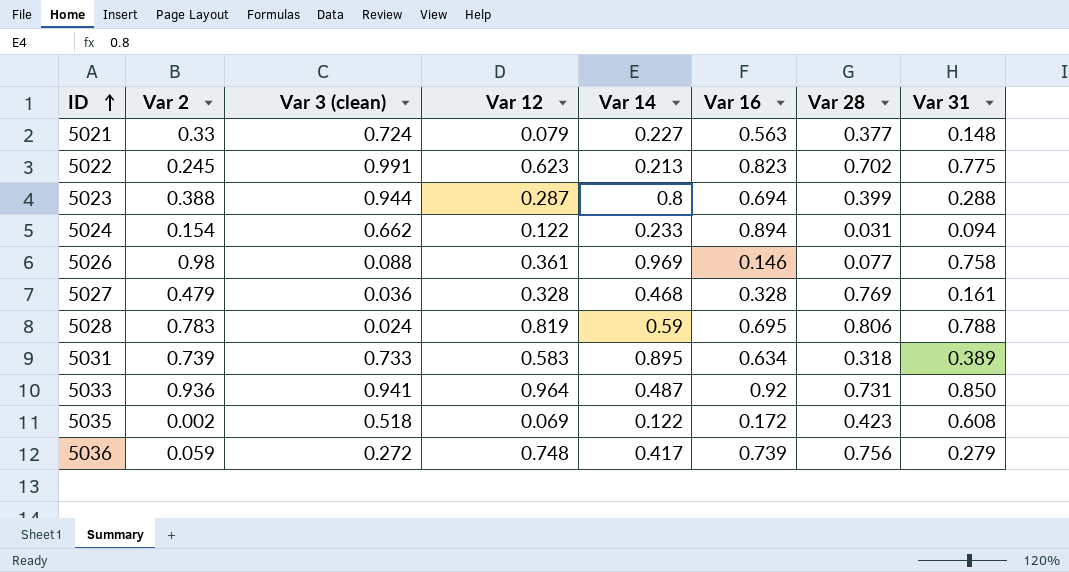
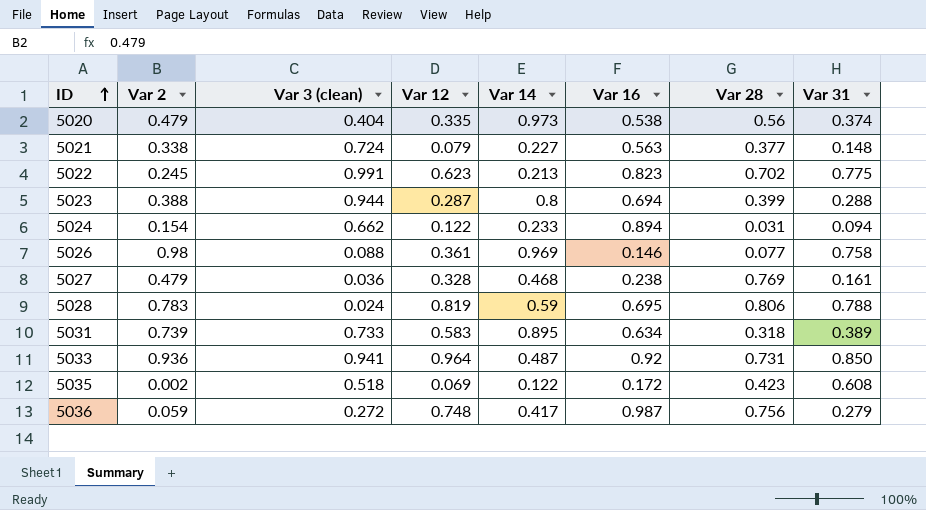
row 5020: none -> 0.479 | 0.404 | 0.335 | 0.973 | 0.538 | 0.56 | 0.374
5021 | Var 2: 0.33 -> 0.338
5027 | Var 16: 0.328 -> 0.238
5036 | Var 16: 0.739 -> 0.987

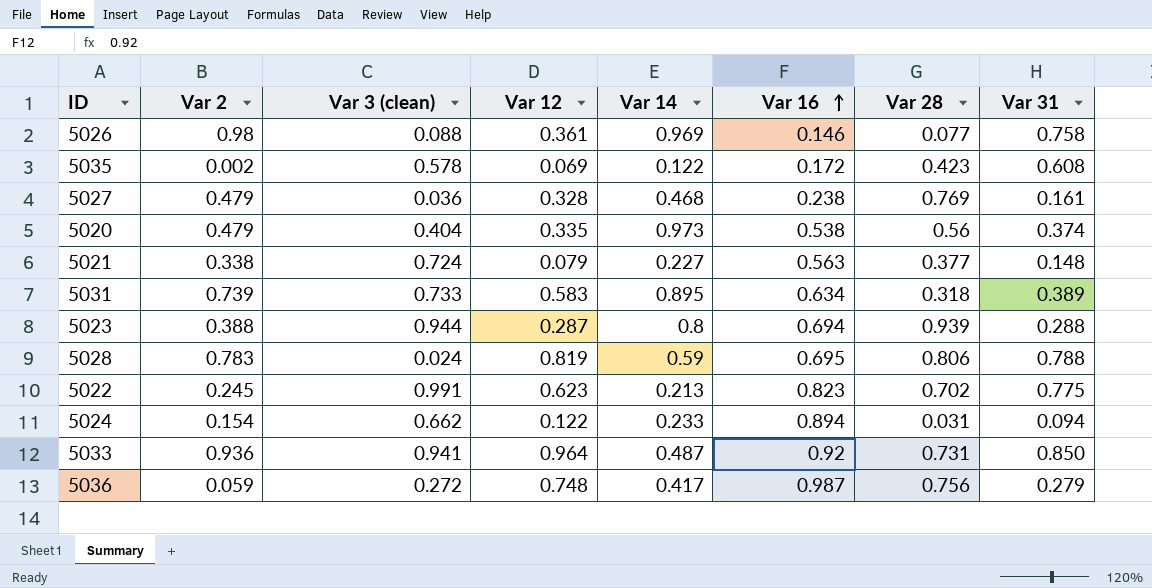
row order: ID ascending -> Var 16 ascending
5035 | Var 3 (clean): 0.518 -> 0.578
5023 | Var 28: 0.399 -> 0.939

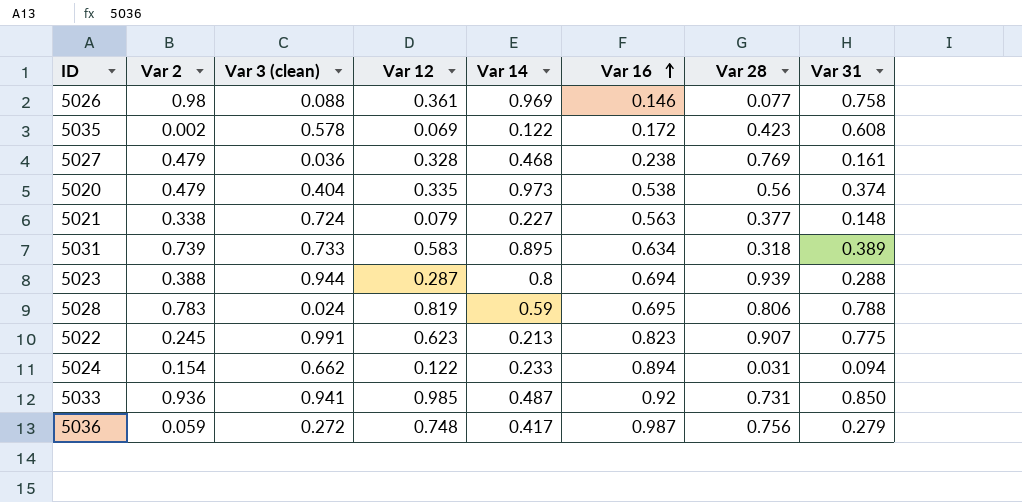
5022 | Var 28: 0.702 -> 0.907
5033 | Var 12: 0.964 -> 0.985

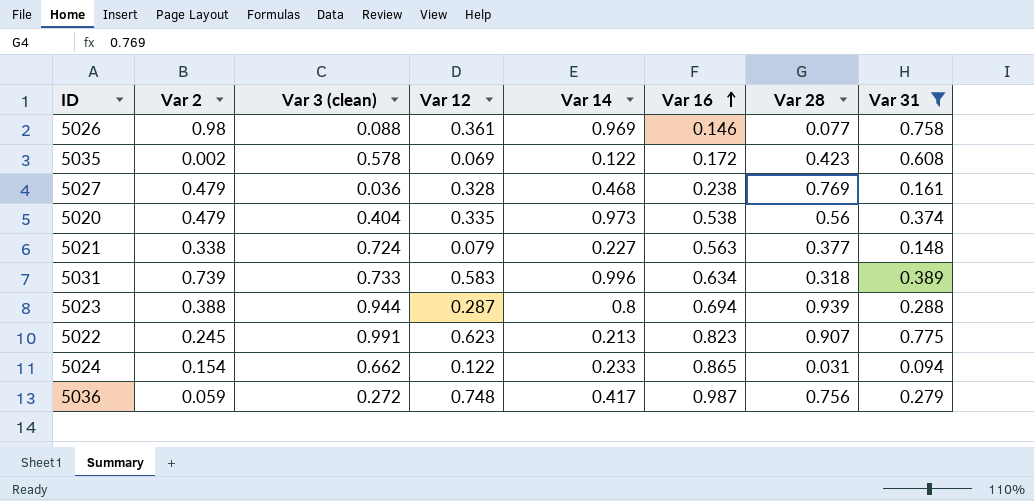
filter: none -> Var 31 <= 0.775
5031 | Var 14: 0.895 -> 0.996
5024 | Var 16: 0.894 -> 0.865

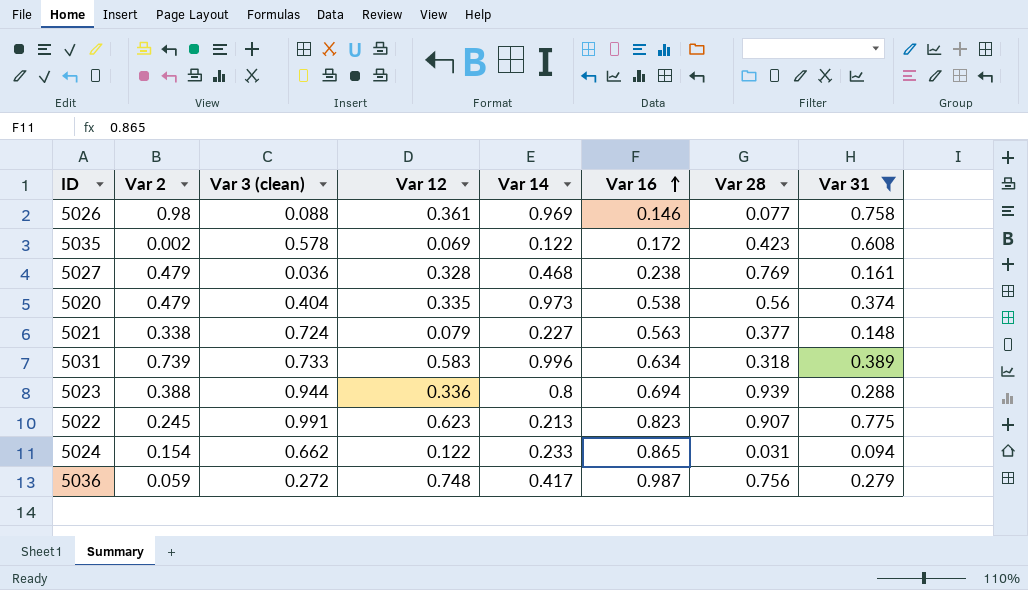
5023 | Var 12: 0.287 -> 0.336

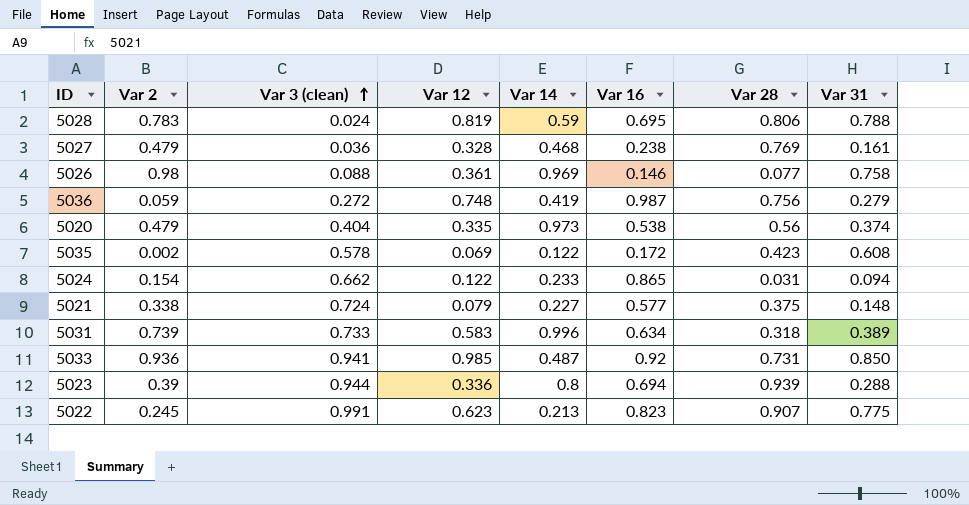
filter: Var 31 <= 0.775 -> none
row order: Var 16 ascending -> Var 3 (clean) ascending
5036 | Var 14: 0.417 -> 0.419
5021 | Var 16: 0.563 -> 0.577
5021 | Var 28: 0.377 -> 0.375
5023 | Var 2: 0.388 -> 0.39

